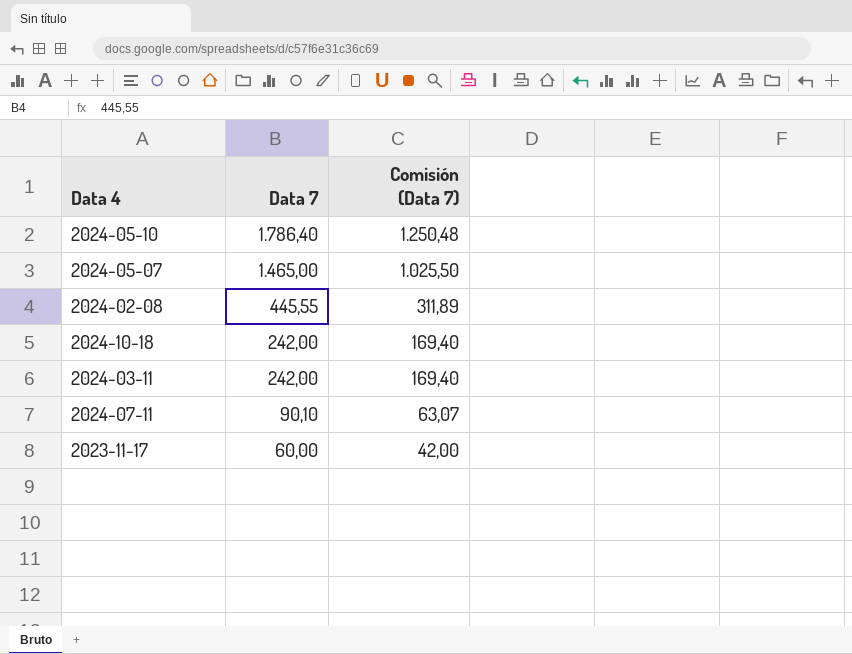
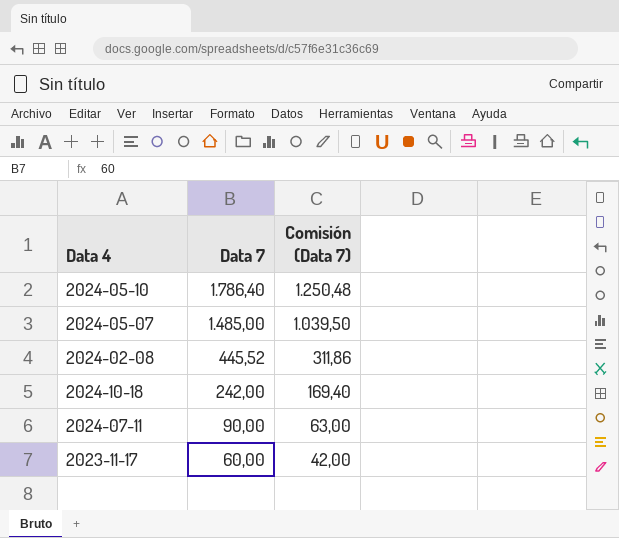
row 2024-03-11: 242,00 | 169,40 -> none
2024-05-07 | Data 7: 1.465,00 -> 1.485,00
2024-05-07 | Comisión (Data 7): 1.025,50 -> 1.039,50
2024-02-08 | Data 7: 445,55 -> 445,52
2024-02-08 | Comisión (Data 7): 311,89 -> 311,86
2024-07-11 | Data 7: 90,10 -> 90,00
2024-07-11 | Comisión (Data 7): 63,07 -> 63,00

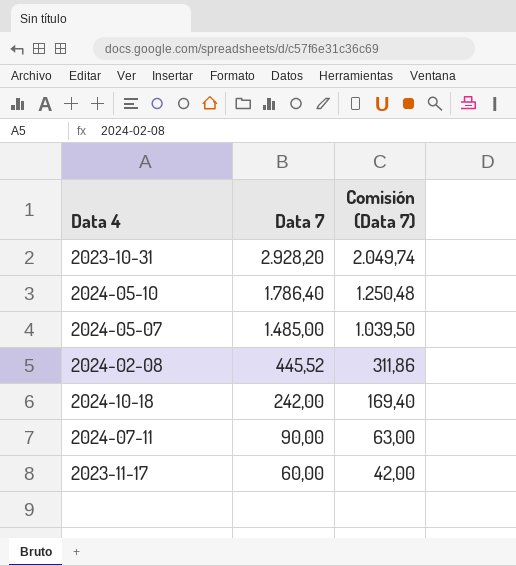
row 2023-10-31: none -> 2.928,20 | 2.049,74

